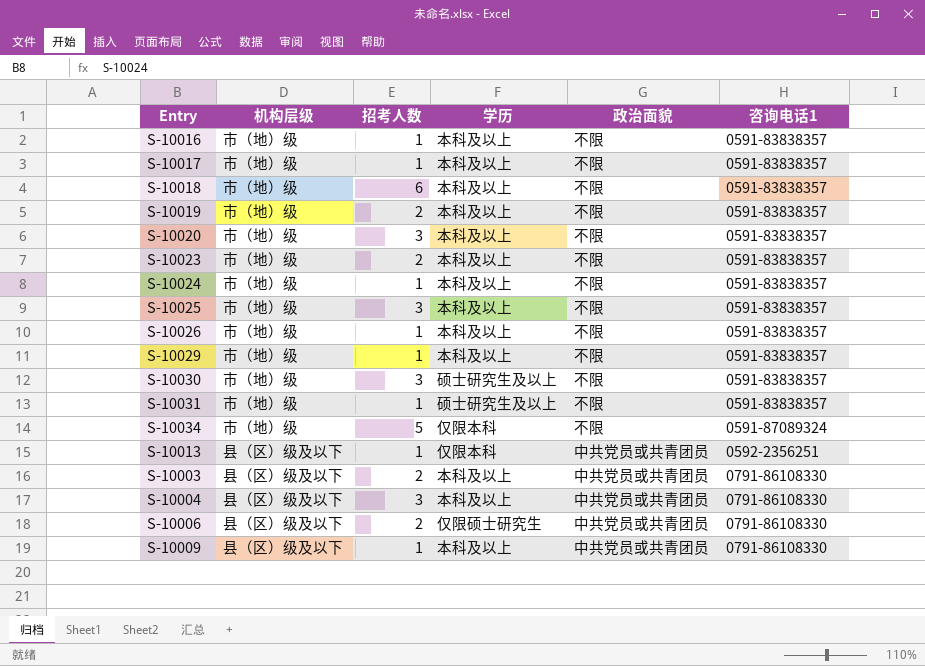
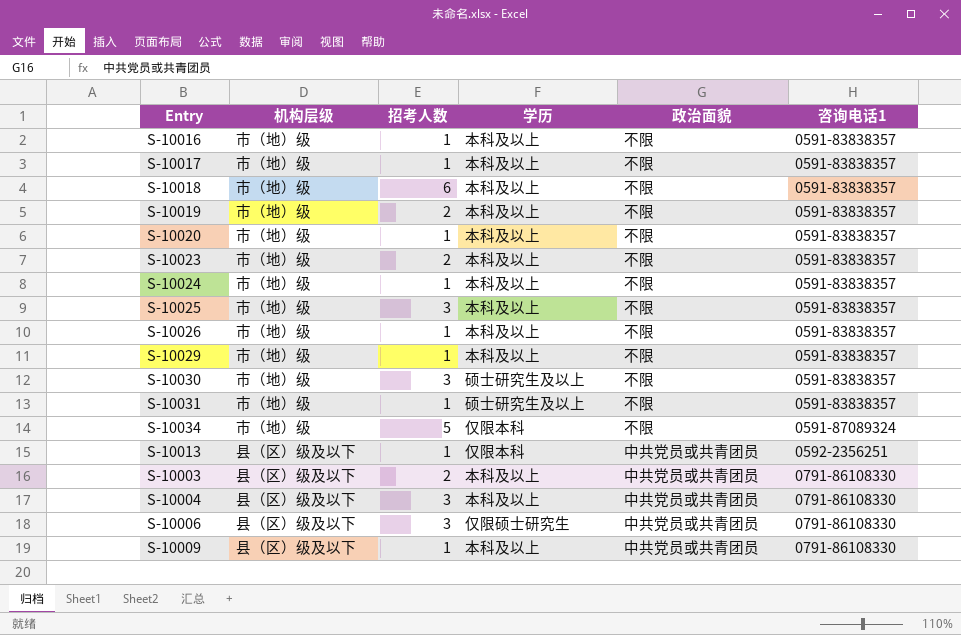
S-10020 | 招考人数: 3 -> 1
S-10006 | 招考人数: 2 -> 3

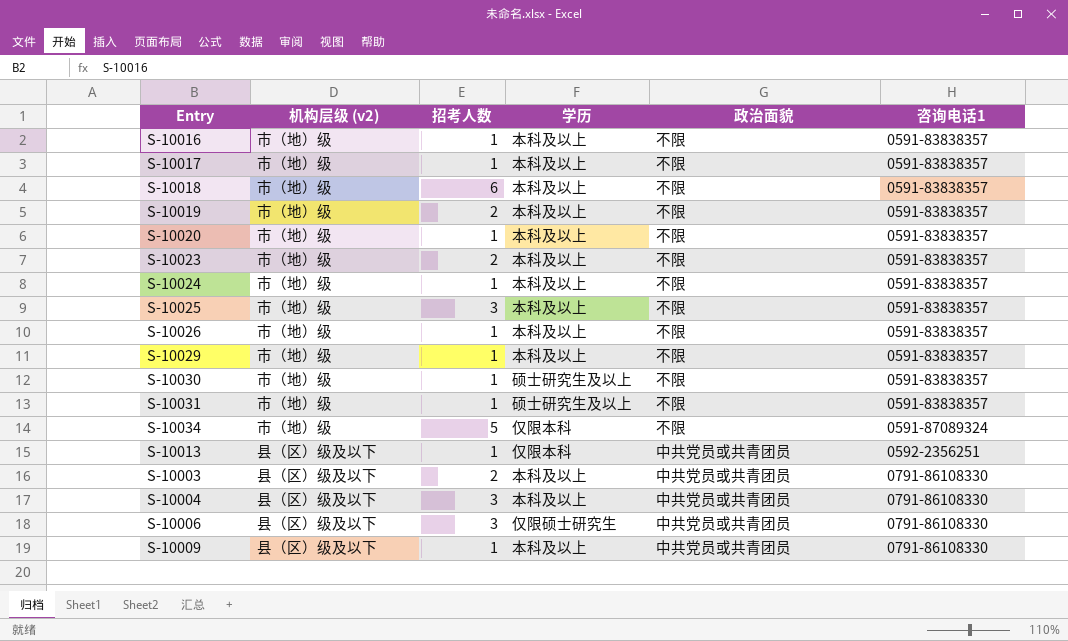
column name: 机构层级 -> 机构层级 (v2)
S-10030 | 招考人数: 3 -> 1

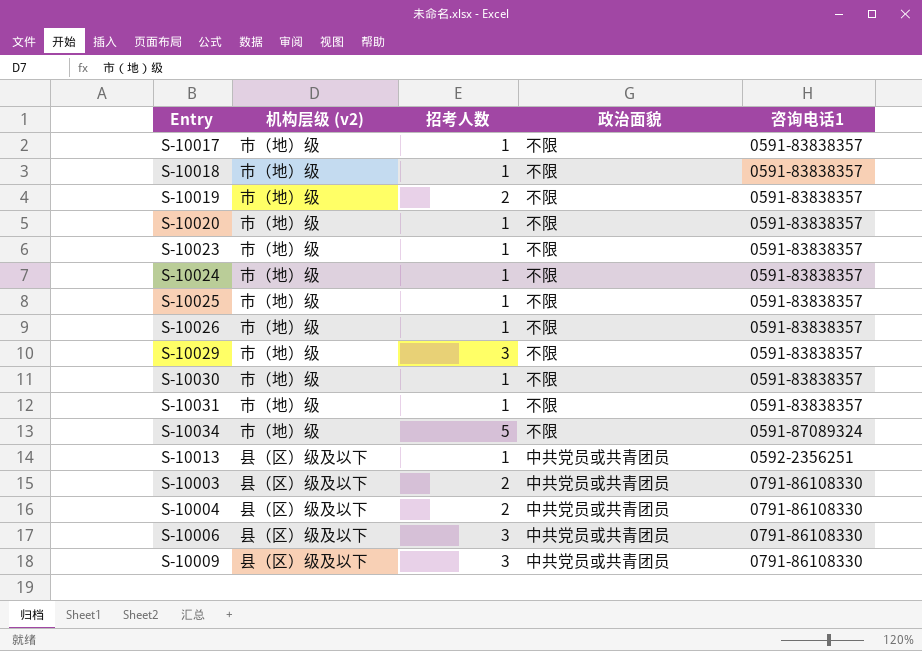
column 学历 | position: 4 -> none
row S-10016: 市（地）级 | 1 | 本科及以上 | 不限 | 0591-83838357 -> none
S-10018 | 招考人数: 6 -> 1
S-10023 | 招考人数: 2 -> 1
S-10025 | 招考人数: 3 -> 1
S-10029 | 招考人数: 1 -> 3
S-10004 | 招考人数: 3 -> 2
S-10009 | 招考人数: 1 -> 3

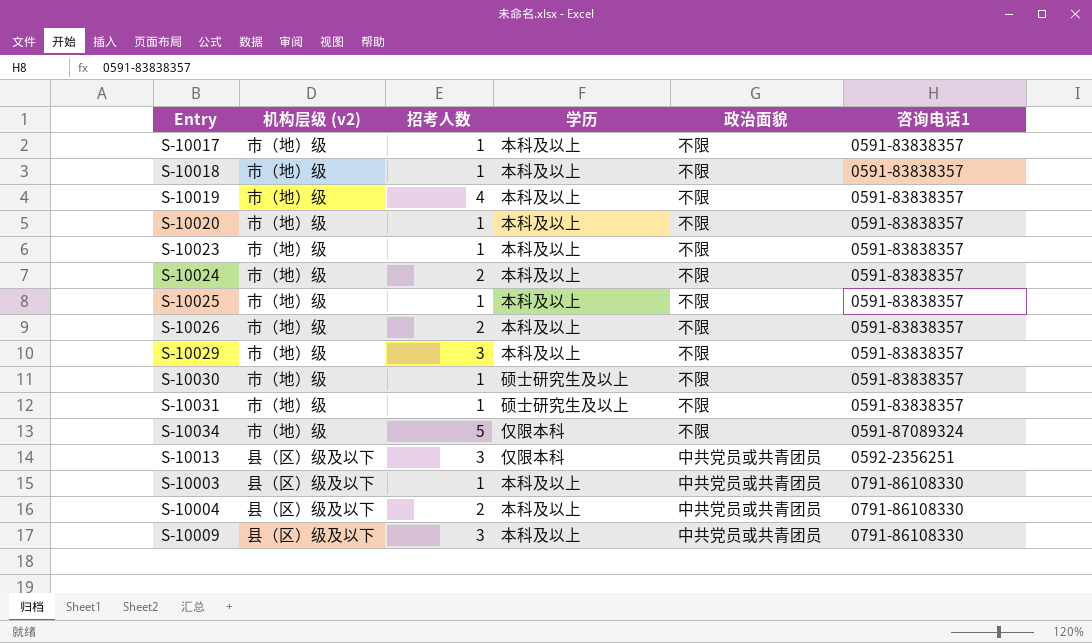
column 学历 | position: none -> 4
row S-10006: 县（区）级及以下 | 3 | 中共党员或共青团员 | 0791-86108330 -> none
S-10019 | 招考人数: 2 -> 4
S-10024 | 招考人数: 1 -> 2
S-10026 | 招考人数: 1 -> 2
S-10013 | 招考人数: 1 -> 3
S-10003 | 招考人数: 2 -> 1

